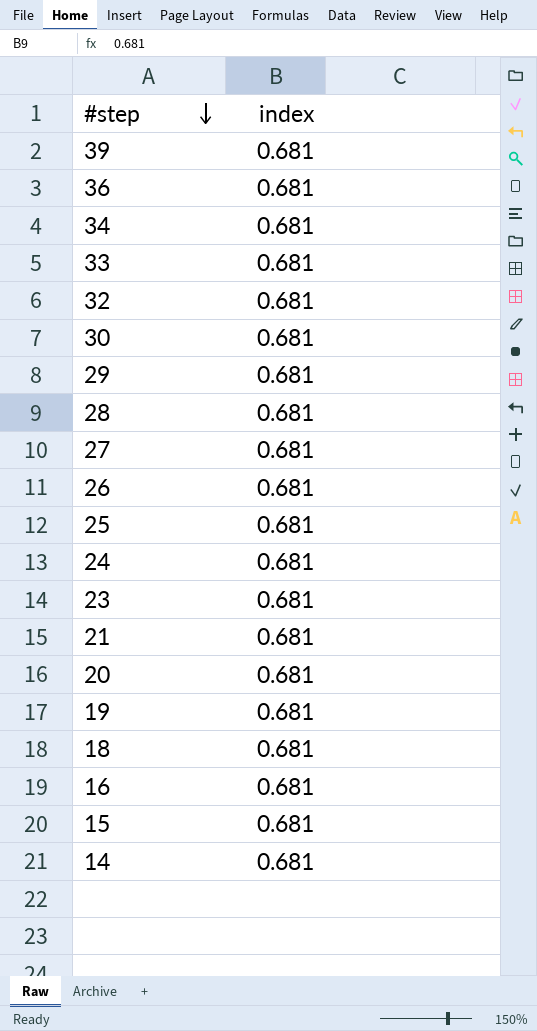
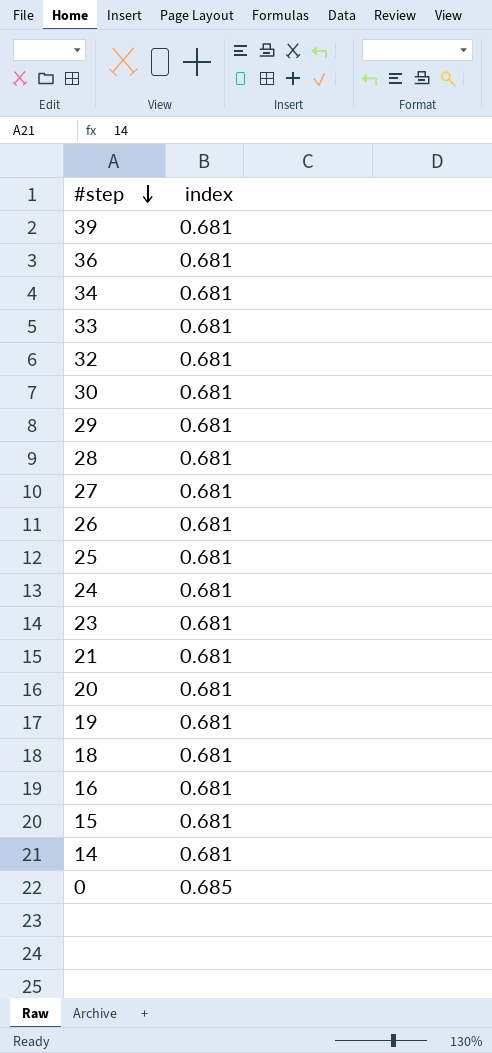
row 0: none -> 0.685

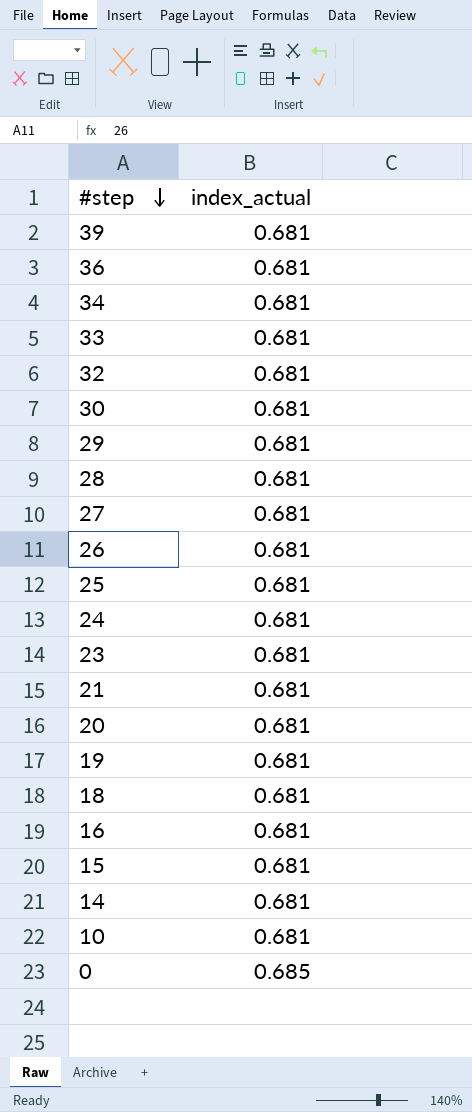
column name: index -> index_actual
row 10: none -> 0.681

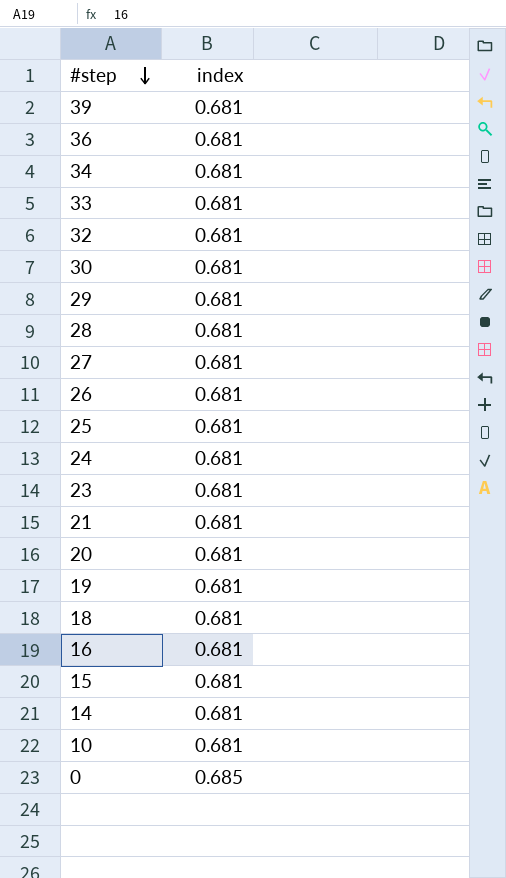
column name: index_actual -> index

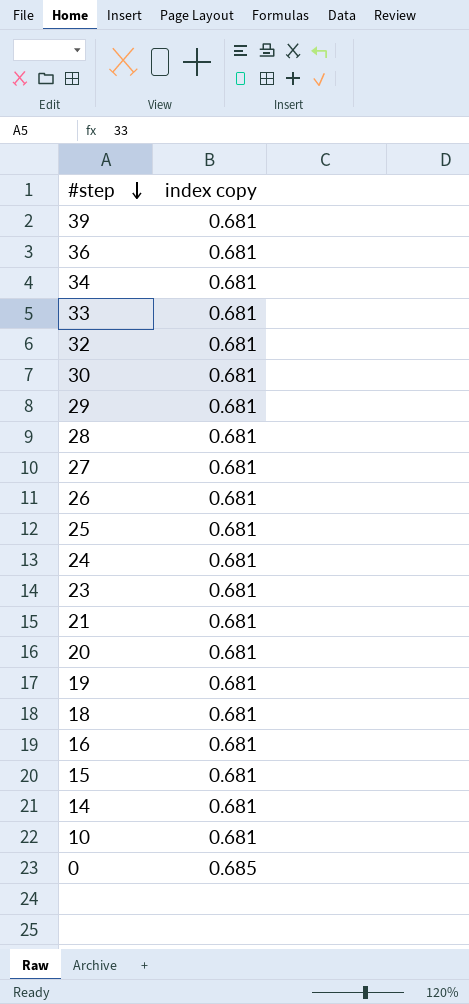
column name: index -> index copy

